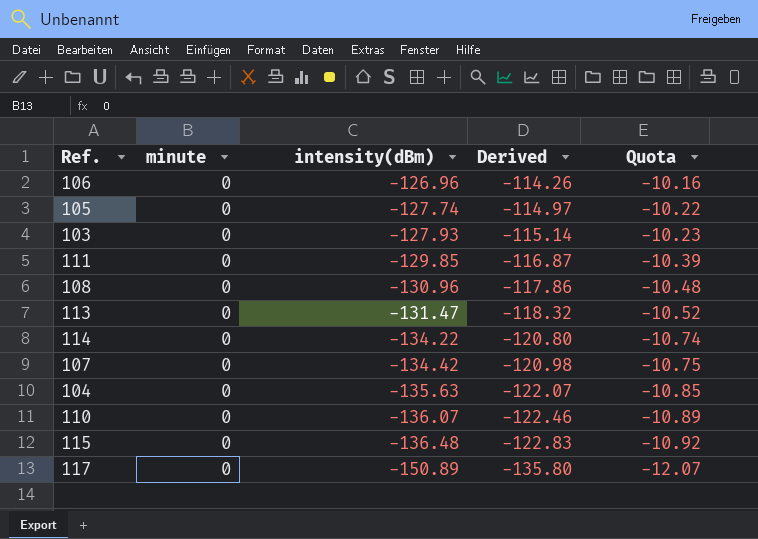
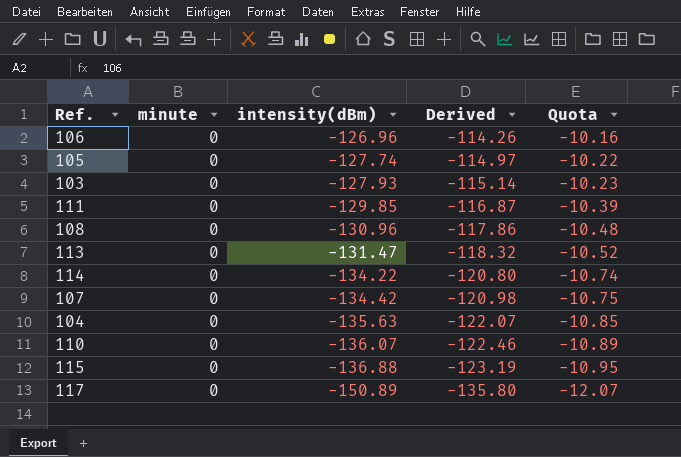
115 | intensity(dBm): -136.48 -> -136.88
115 | Derived: -122.83 -> -123.19
115 | Quota: -10.92 -> -10.95

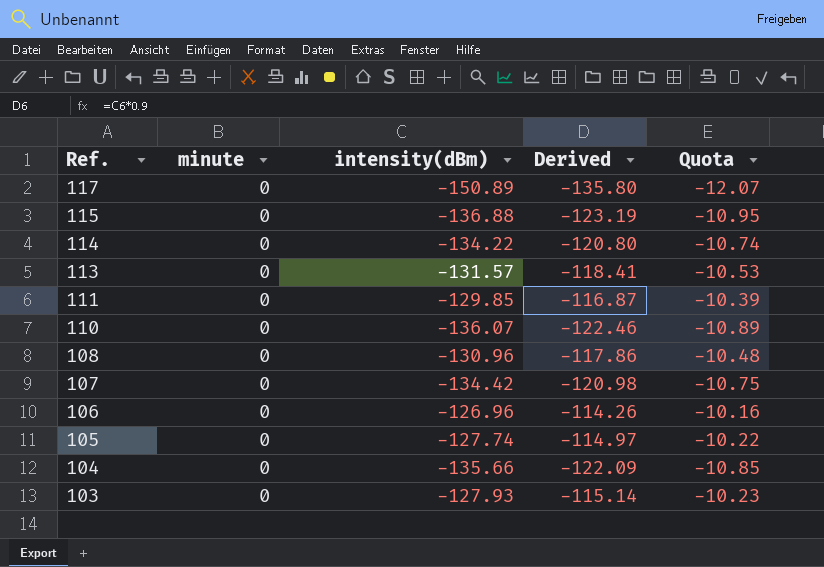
row order: intensity(dBm) descending -> Ref. descending
113 | intensity(dBm): -131.47 -> -131.57
113 | Derived: -118.32 -> -118.41
113 | Quota: -10.52 -> -10.53
104 | intensity(dBm): -135.63 -> -135.66
104 | Derived: -122.07 -> -122.09

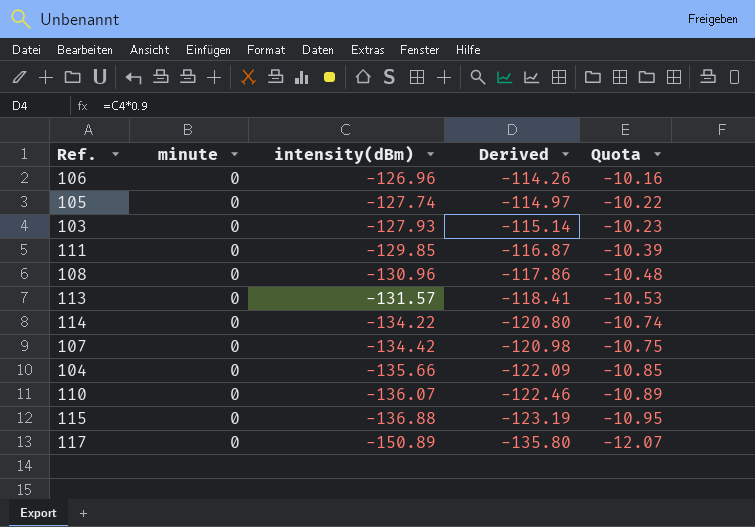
row order: Ref. descending -> intensity(dBm) descending

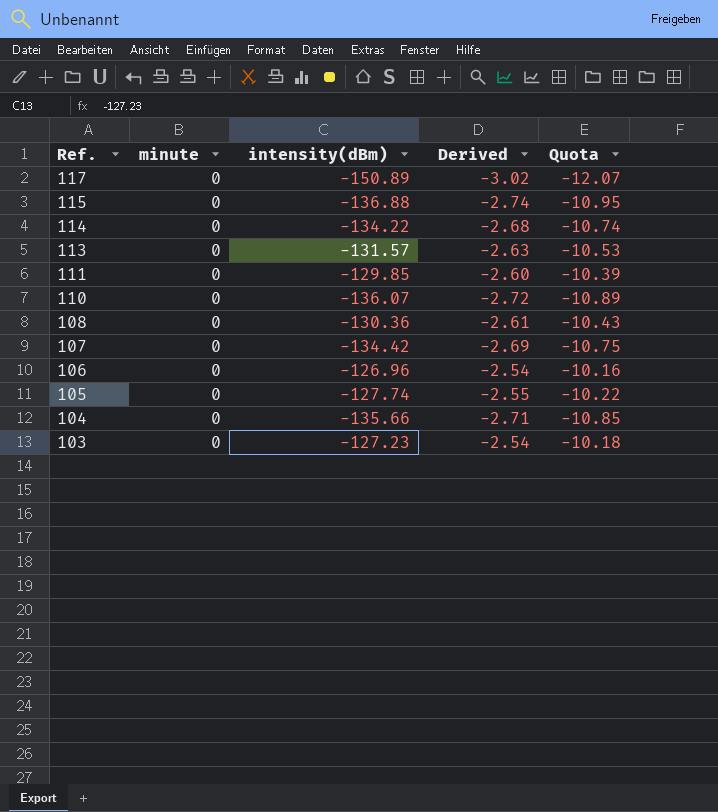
row order: intensity(dBm) descending -> Ref. descending
column Derived | formula: [intensity(dBm)] * 0.9 -> [intensity(dBm)] * 0.02
108 | intensity(dBm): -130.96 -> -130.36
108 | Quota: -10.48 -> -10.43
103 | intensity(dBm): -127.93 -> -127.23
103 | Quota: -10.23 -> -10.18

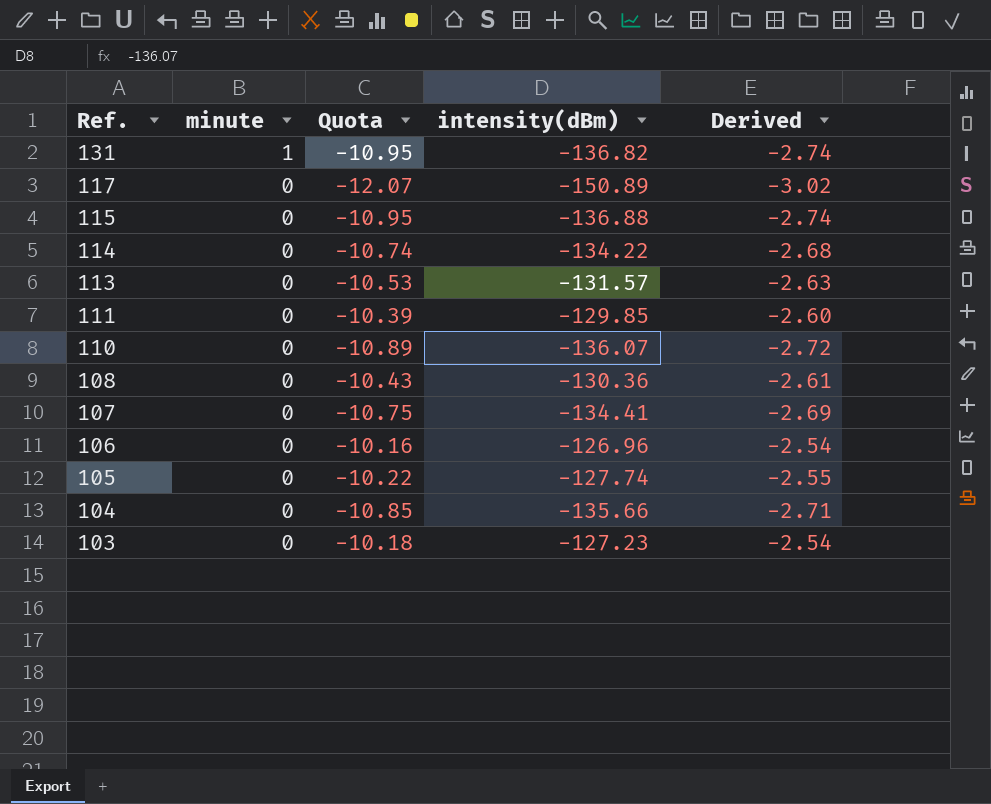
column Quota | position: 5 -> 3
row 131: none -> 1 | -10.95 | -136.82 | -2.74
107 | intensity(dBm): -134.42 -> -134.41

